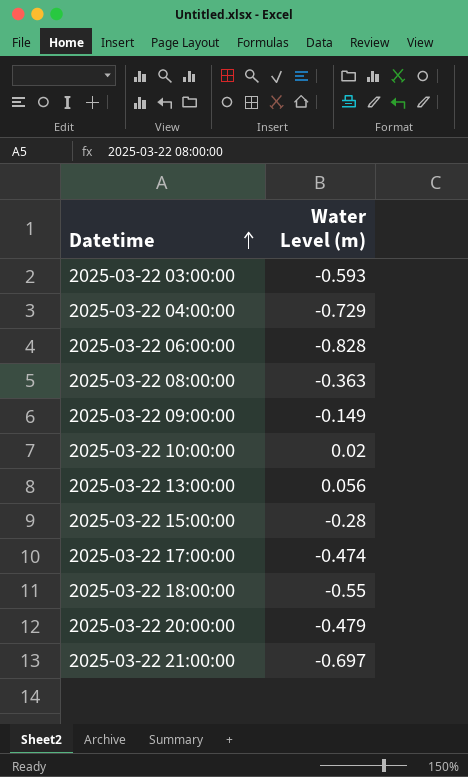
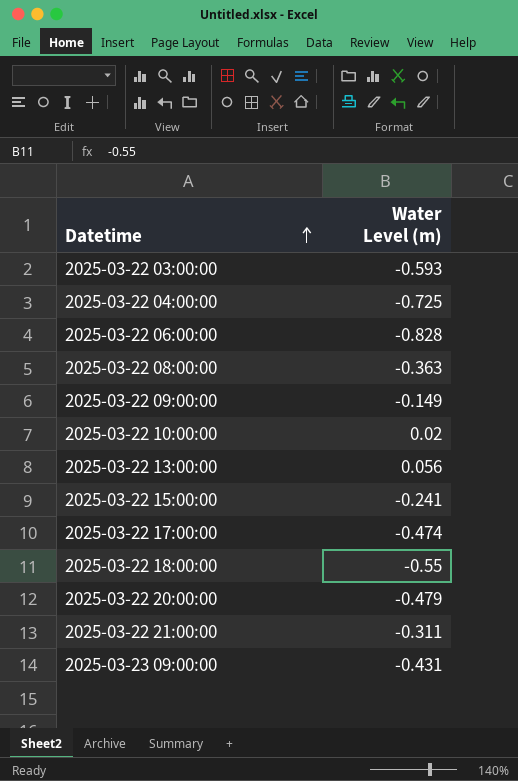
2025-03-22 04:00:00 | Water Level (m): -0.729 -> -0.725
2025-03-22 15:00:00 | Water Level (m): -0.28 -> -0.241
2025-03-22 21:00:00 | Water Level (m): -0.697 -> -0.311
row 2025-03-23 09:00:00: none -> -0.431

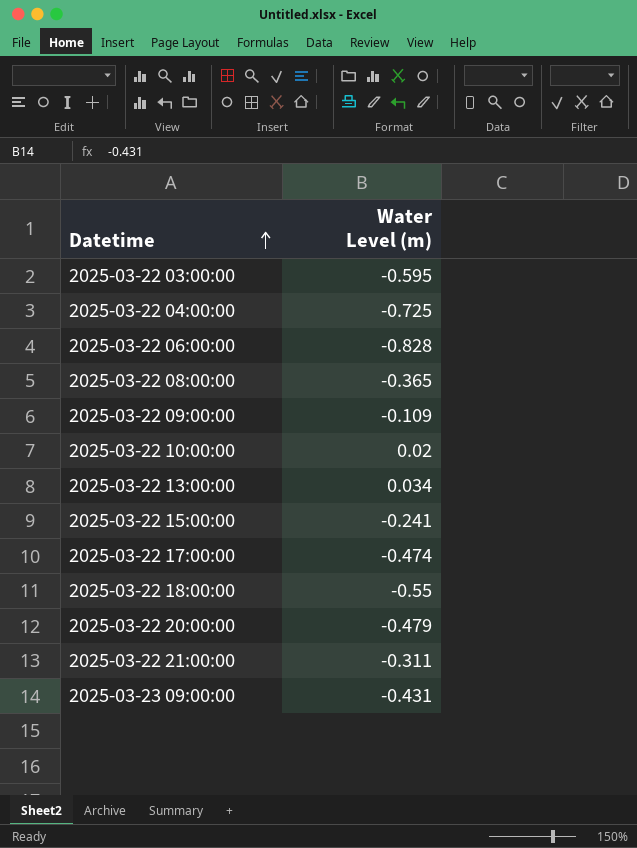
2025-03-22 03:00:00 | Water Level (m): -0.593 -> -0.595
2025-03-22 08:00:00 | Water Level (m): -0.363 -> -0.365
2025-03-22 09:00:00 | Water Level (m): -0.149 -> -0.109
2025-03-22 13:00:00 | Water Level (m): 0.056 -> 0.034

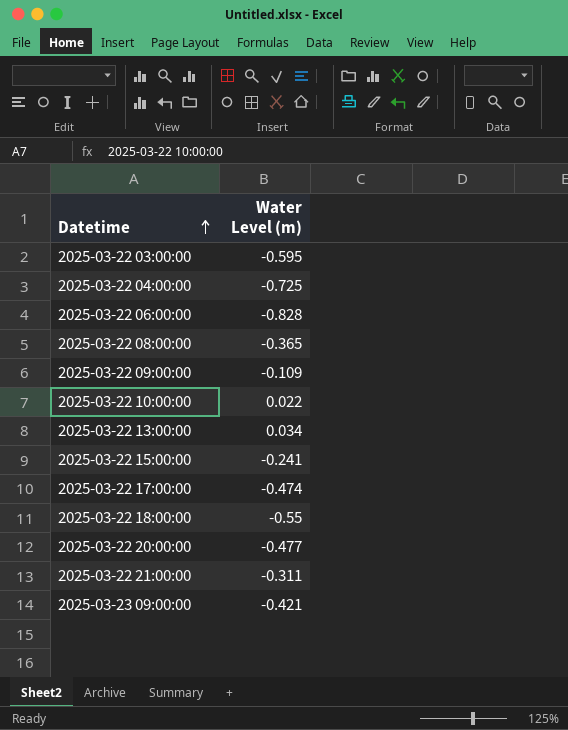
2025-03-22 10:00:00 | Water Level (m): 0.02 -> 0.022
2025-03-22 20:00:00 | Water Level (m): -0.479 -> -0.477
2025-03-23 09:00:00 | Water Level (m): -0.431 -> -0.421

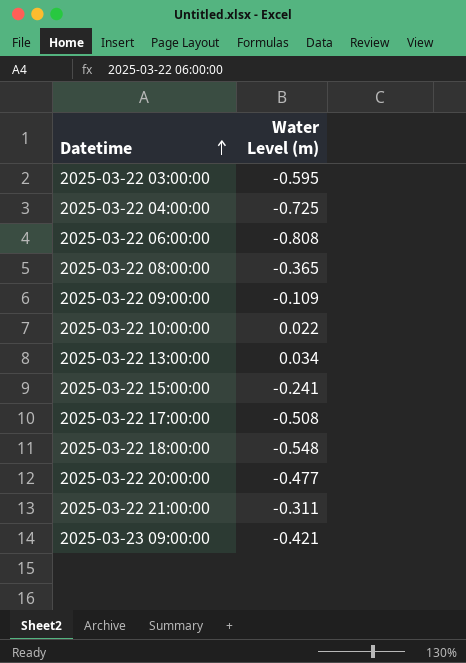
2025-03-22 06:00:00 | Water Level (m): -0.828 -> -0.808
2025-03-22 17:00:00 | Water Level (m): -0.474 -> -0.508
2025-03-22 18:00:00 | Water Level (m): -0.55 -> -0.548

